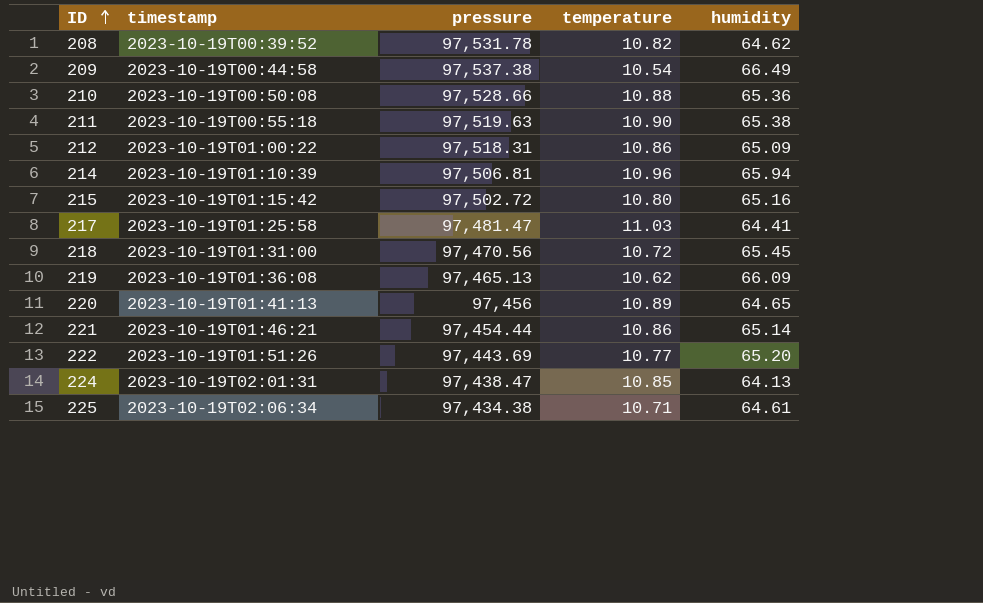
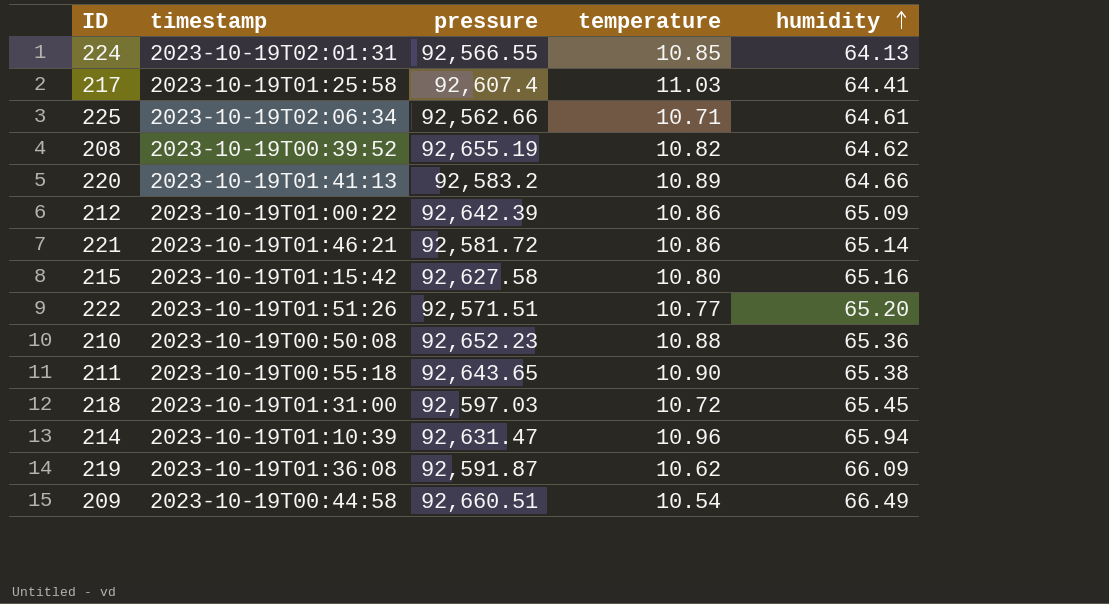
row order: ID ascending -> humidity ascending
224 | pressure: 97,438.47 -> 92,566.55
217 | pressure: 97,481.47 -> 92,607.4
225 | pressure: 97,434.38 -> 92,562.66
208 | pressure: 97,531.78 -> 92,655.19
220 | pressure: 97,456 -> 92,583.2
220 | humidity: 64.65 -> 64.66
212 | pressure: 97,518.31 -> 92,642.39
221 | pressure: 97,454.44 -> 92,581.72
215 | pressure: 97,502.72 -> 92,627.58
222 | pressure: 97,443.69 -> 92,571.51
210 | pressure: 97,528.66 -> 92,652.23
211 | pressure: 97,519.63 -> 92,643.65
218 | pressure: 97,470.56 -> 92,597.03
214 | pressure: 97,506.81 -> 92,631.47
219 | pressure: 97,465.13 -> 92,591.87
209 | pressure: 97,537.38 -> 92,660.51

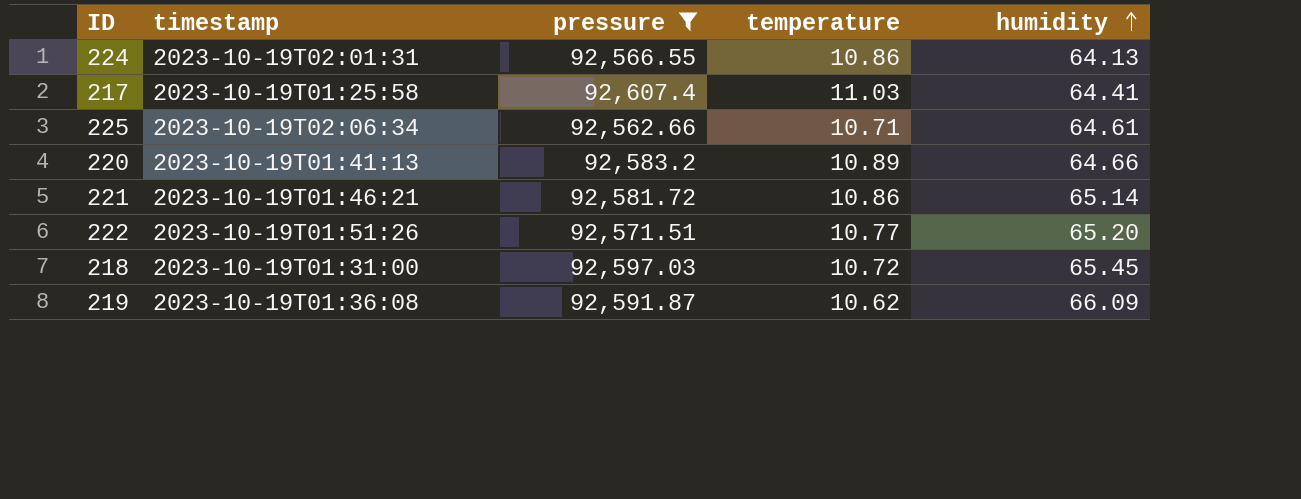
filter: none -> pressure <= 92,607.4
224 | temperature: 10.85 -> 10.86

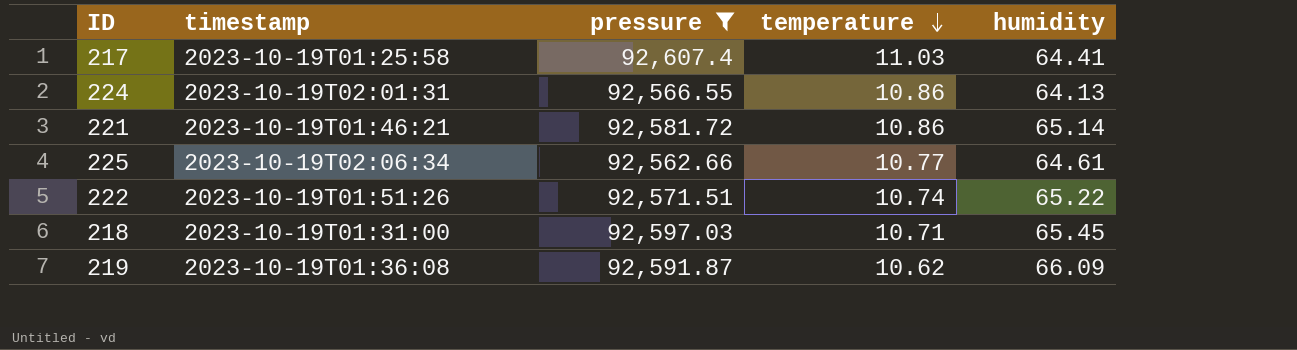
row order: humidity ascending -> temperature descending
row 220: 2023-10-19T01:41:13 | 92,583.2 | 10.89 | 64.66 -> none
225 | temperature: 10.71 -> 10.77
222 | temperature: 10.77 -> 10.74
222 | humidity: 65.20 -> 65.22
218 | temperature: 10.72 -> 10.71

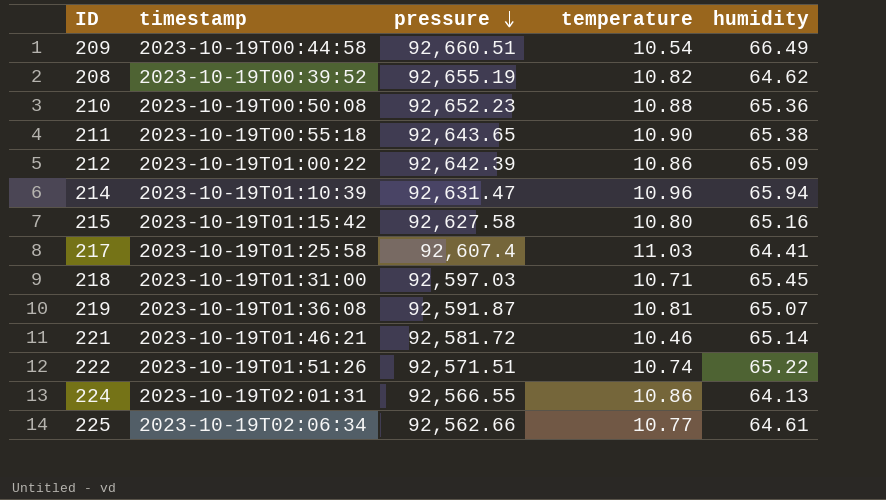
filter: pressure <= 92,607.4 -> none
row order: temperature descending -> pressure descending
219 | temperature: 10.62 -> 10.81
219 | humidity: 66.09 -> 65.07
221 | temperature: 10.86 -> 10.46

